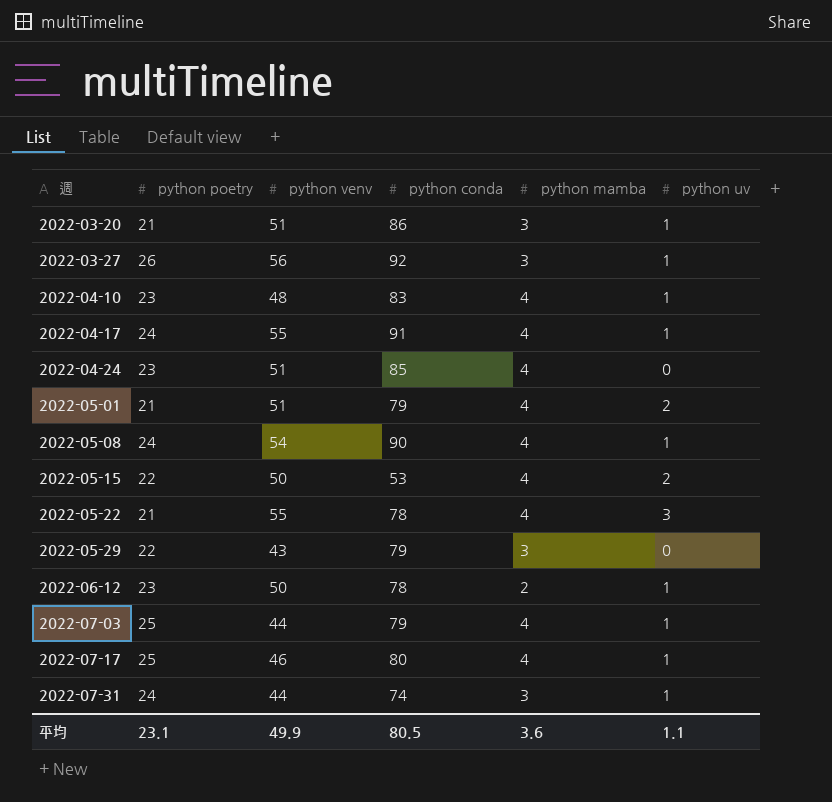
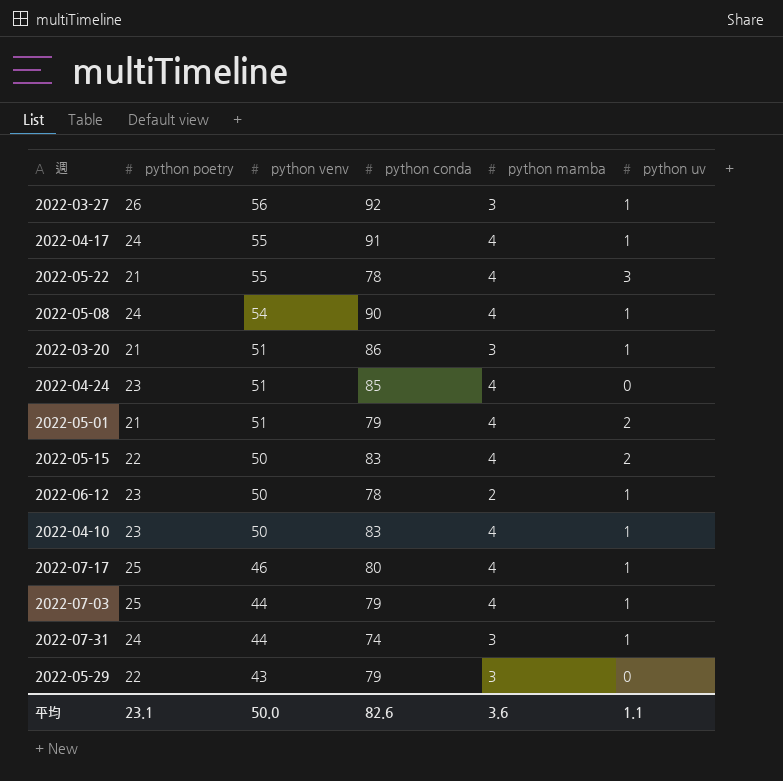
row order: 週 ascending -> python venv descending
2022-05-15 | python conda: 53 -> 83
2022-04-10 | python venv: 48 -> 50
平均 | python venv: 49.9 -> 50.0
平均 | python conda: 80.5 -> 82.6

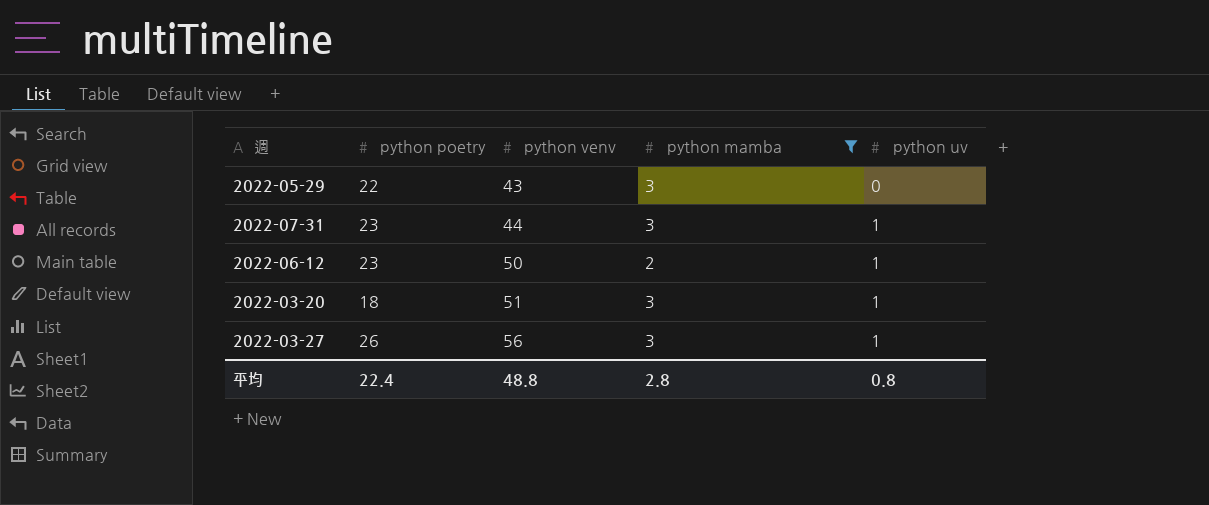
filter: none -> python mamba != 4
row order: python venv descending -> python venv ascending
column python conda | position: 4 -> none
2022-07-31 | python poetry: 24 -> 23
2022-03-20 | python poetry: 21 -> 18
平均 | python poetry: 23.1 -> 22.4
平均 | python venv: 50.0 -> 48.8
平均 | python mamba: 3.6 -> 2.8
平均 | python uv: 1.1 -> 0.8

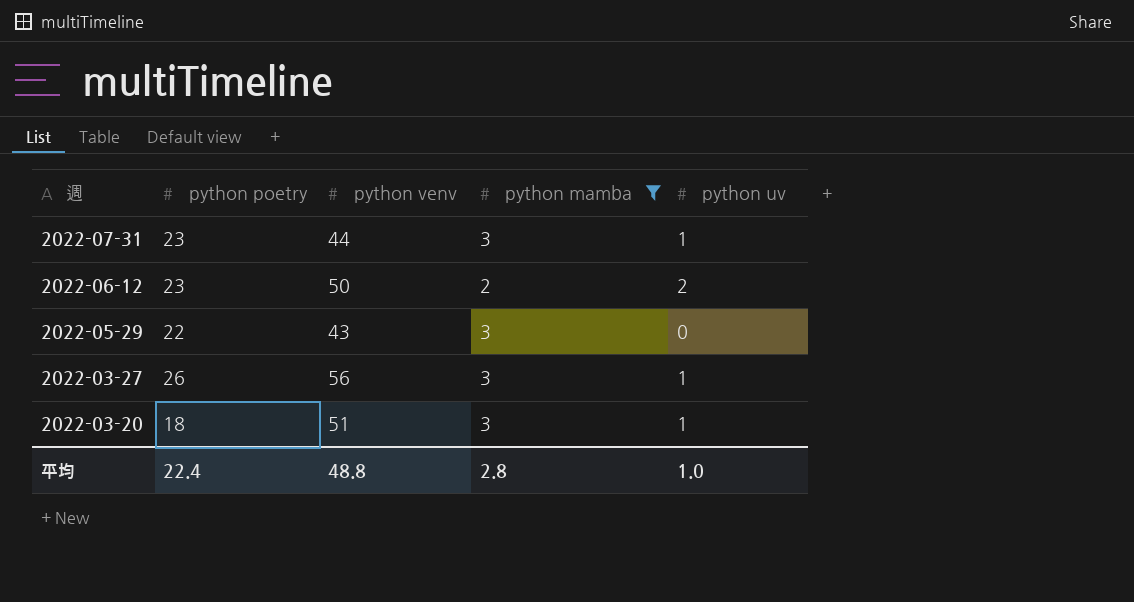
row order: python venv ascending -> 週 descending
2022-06-12 | python uv: 1 -> 2
平均 | python uv: 0.8 -> 1.0

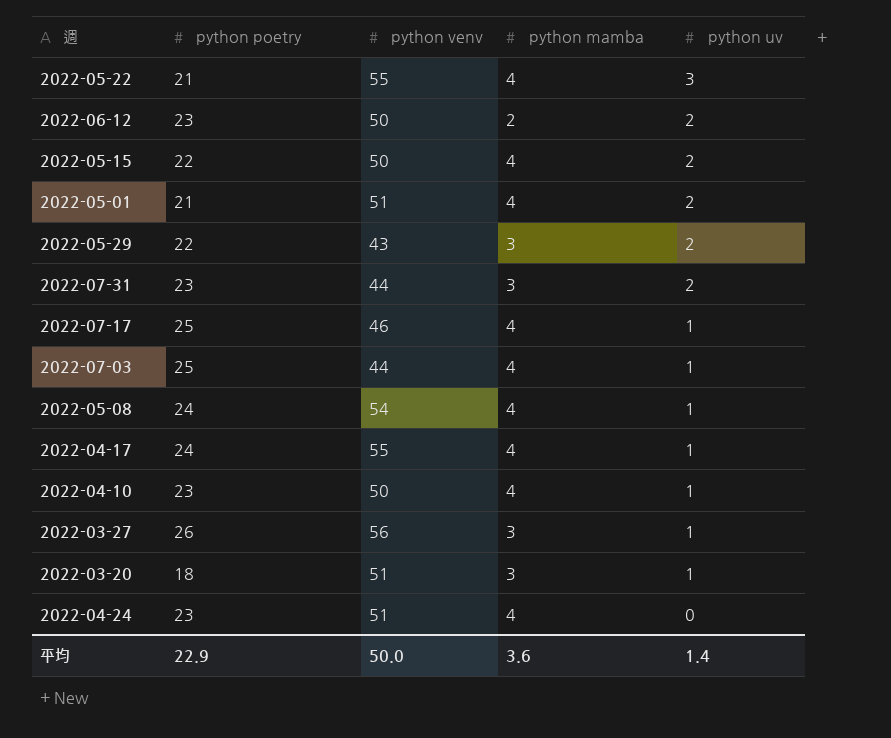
filter: python mamba != 4 -> none
row order: 週 descending -> python uv descending
2022-05-29 | python uv: 0 -> 2
2022-07-31 | python uv: 1 -> 2
平均 | python poetry: 22.4 -> 22.9
平均 | python venv: 48.8 -> 50.0
平均 | python mamba: 2.8 -> 3.6
平均 | python uv: 1.0 -> 1.4

